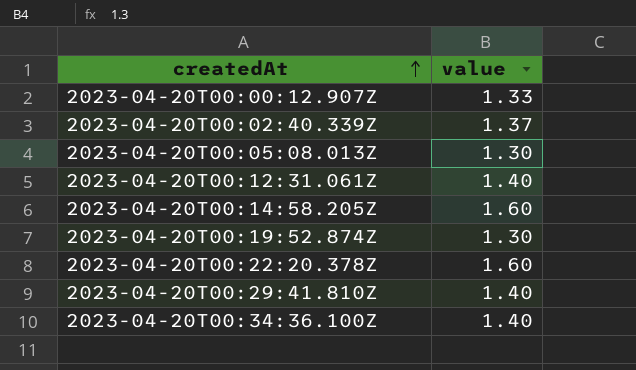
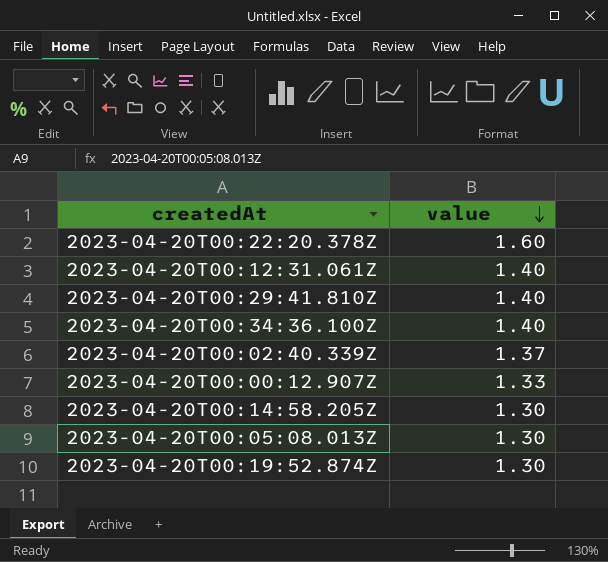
row order: createdAt ascending -> value descending
2023-04-20T00:14:58.205Z | value: 1.60 -> 1.30

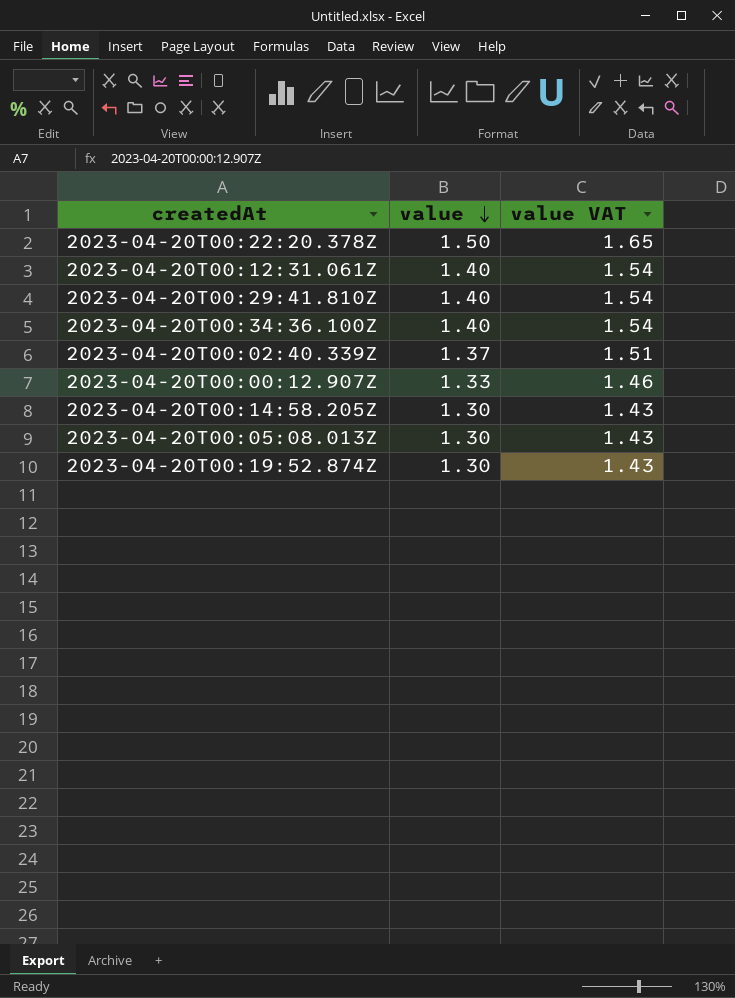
column value VAT | formula: none -> [value] * 1.1
2023-04-20T00:22:20.378Z | value: 1.60 -> 1.50

